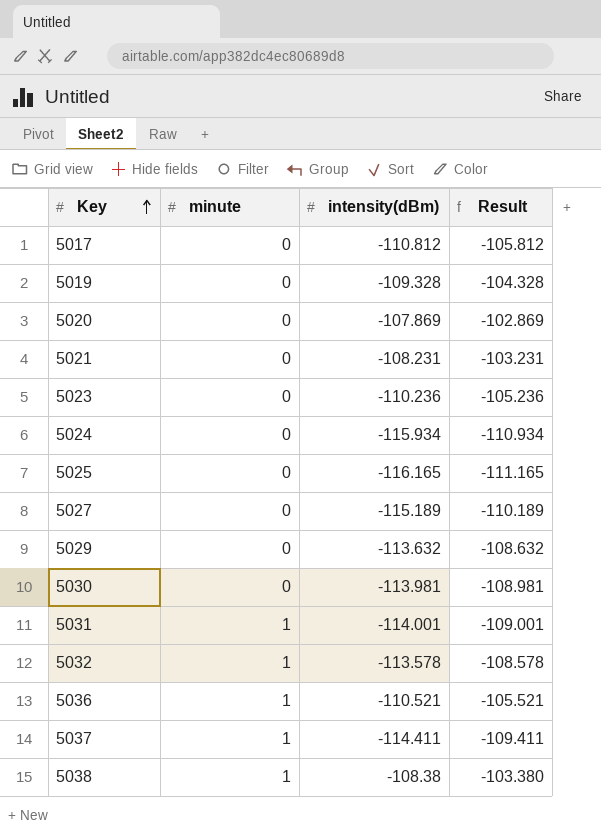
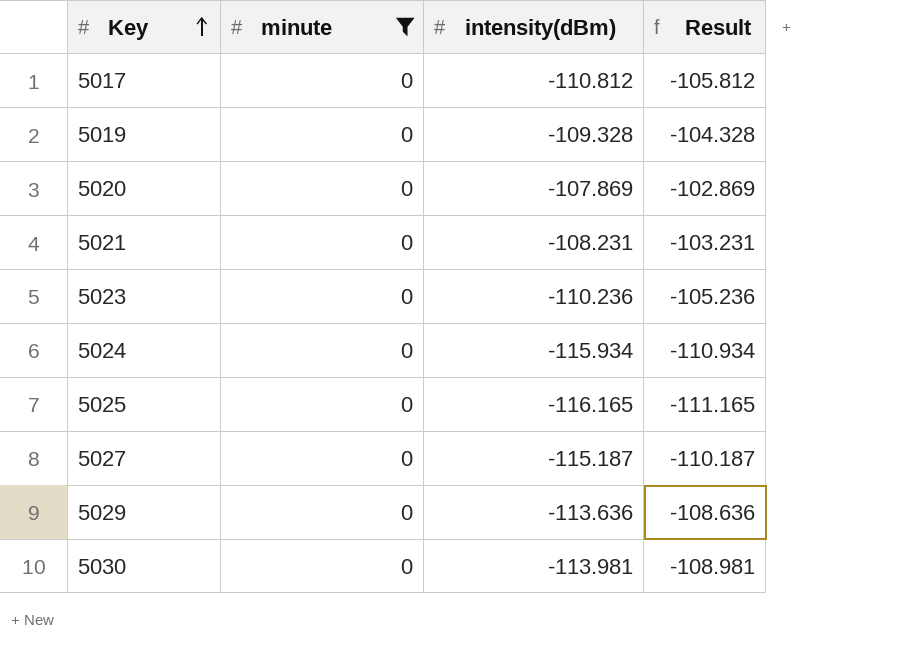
filter: none -> minute = 0
5027 | intensity(dBm): -115.189 -> -115.187
5027 | Result: -110.189 -> -110.187
5029 | intensity(dBm): -113.632 -> -113.636
5029 | Result: -108.632 -> -108.636

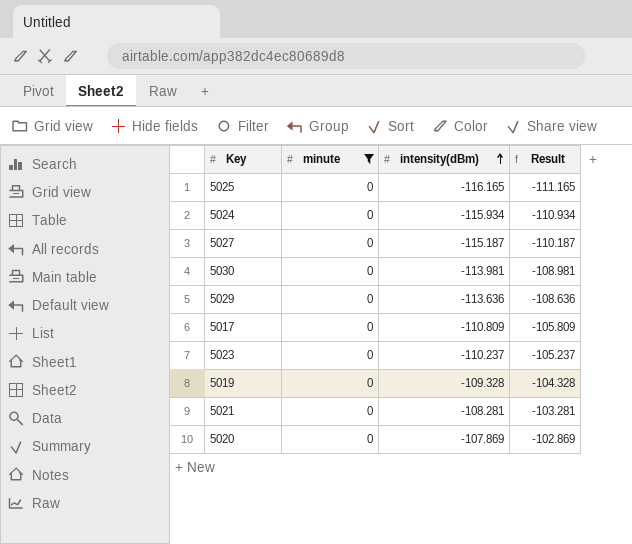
row order: Key ascending -> intensity(dBm) ascending
5017 | intensity(dBm): -110.812 -> -110.809
5017 | Result: -105.812 -> -105.809
5023 | intensity(dBm): -110.236 -> -110.237
5023 | Result: -105.236 -> -105.237
5021 | intensity(dBm): -108.231 -> -108.281
5021 | Result: -103.231 -> -103.281

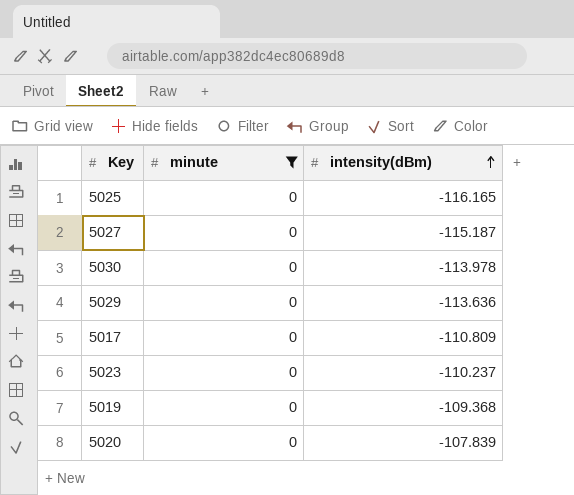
column Result | formula: [intensity(dBm)] + 5 -> none
row 5024: 0 | -115.934 | -110.934 -> none
row 5021: 0 | -108.281 | -103.281 -> none
5030 | intensity(dBm): -113.981 -> -113.978
5019 | intensity(dBm): -109.328 -> -109.368
5020 | intensity(dBm): -107.869 -> -107.839

